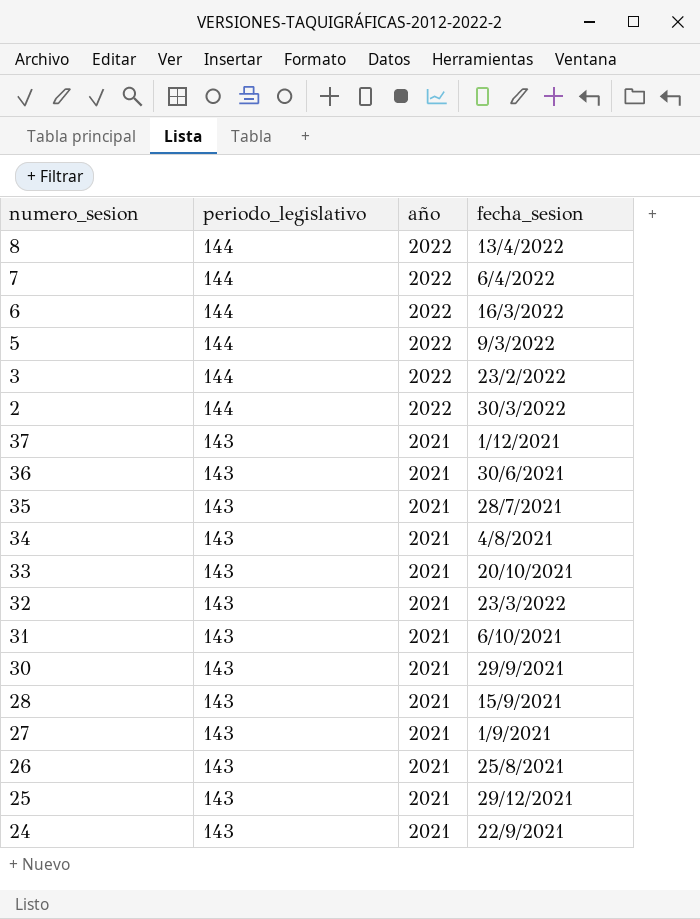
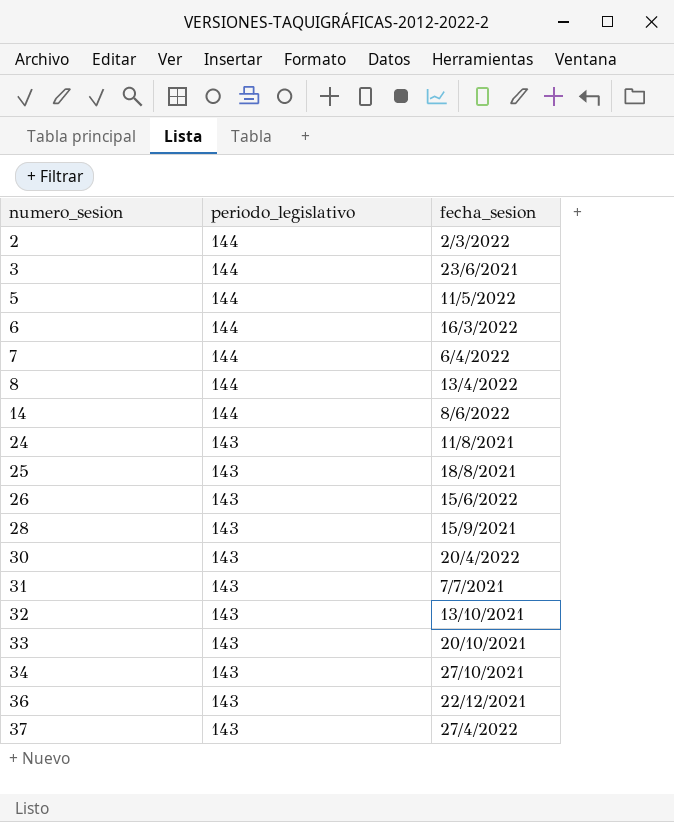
row order: periodo_legislativo descending -> numero_sesion ascending
column año | position: 3 -> none
row 35: 143 | 2021 | 28/7/2021 -> none
row 27: 143 | 2021 | 1/9/2021 -> none
2 | fecha_sesion: 30/3/2022 -> 2/3/2022
3 | fecha_sesion: 23/2/2022 -> 23/6/2021
5 | fecha_sesion: 9/3/2022 -> 11/5/2022
row 14: none -> 144 | 8/6/2022
24 | fecha_sesion: 22/9/2021 -> 11/8/2021
25 | fecha_sesion: 29/12/2021 -> 18/8/2021
26 | fecha_sesion: 25/8/2021 -> 15/6/2022
30 | fecha_sesion: 29/9/2021 -> 20/4/2022
31 | fecha_sesion: 6/10/2021 -> 7/7/2021
32 | fecha_sesion: 23/3/2022 -> 13/10/2021
34 | fecha_sesion: 4/8/2021 -> 27/10/2021
36 | fecha_sesion: 30/6/2021 -> 22/12/2021
37 | fecha_sesion: 1/12/2021 -> 27/4/2022

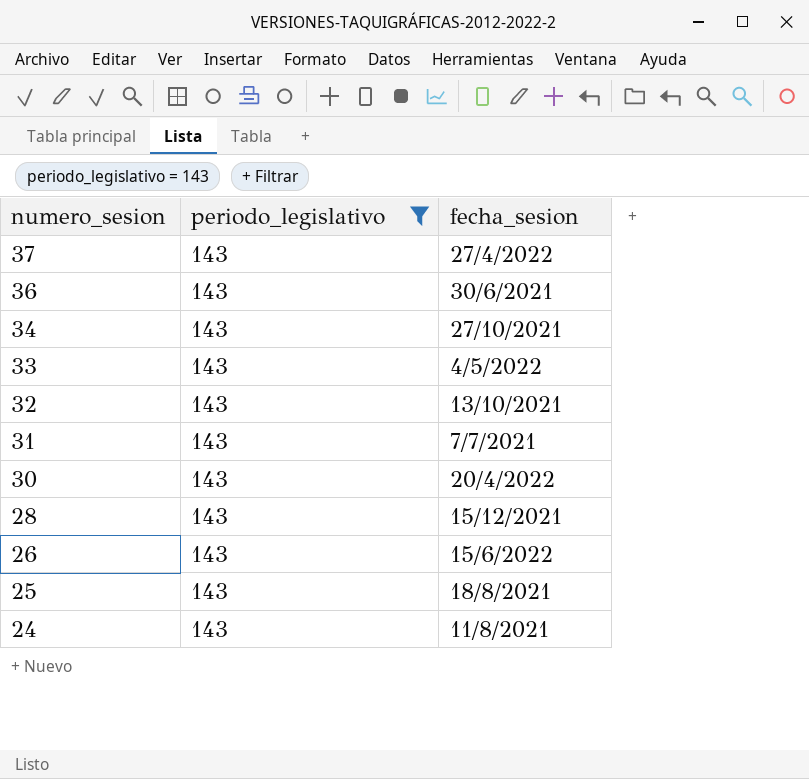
filter: none -> periodo_legislativo = 143
row order: numero_sesion ascending -> numero_sesion descending
36 | fecha_sesion: 22/12/2021 -> 30/6/2021
33 | fecha_sesion: 20/10/2021 -> 4/5/2022
28 | fecha_sesion: 15/9/2021 -> 15/12/2021

